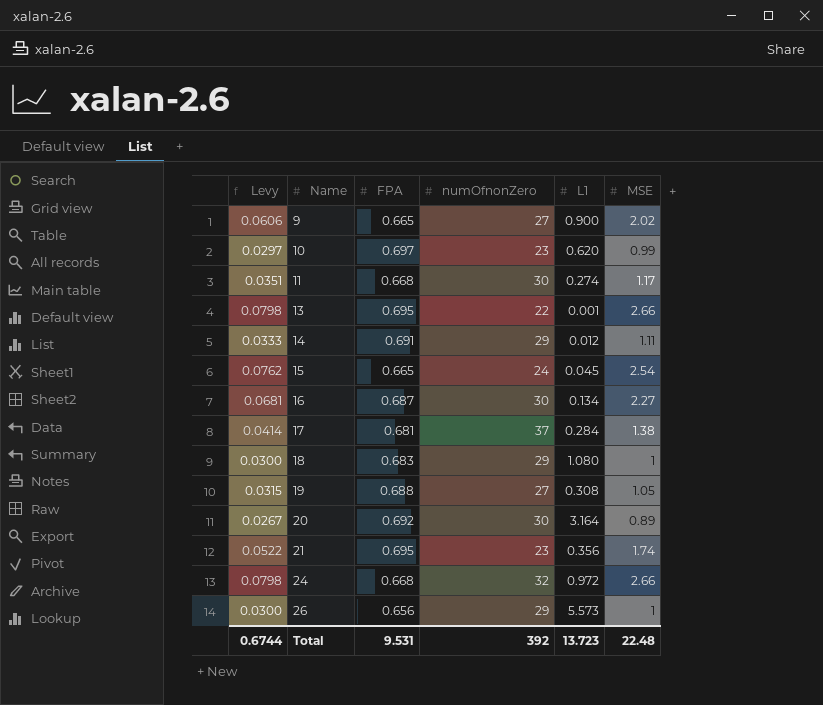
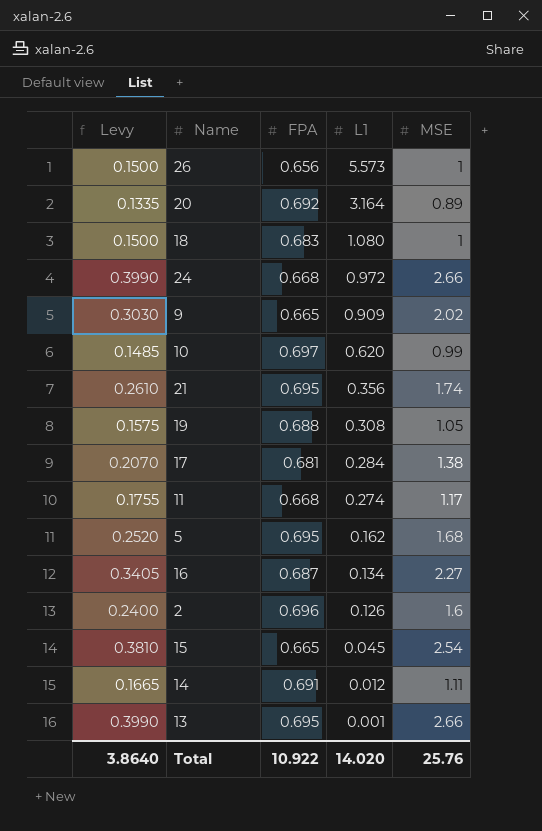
row order: Name ascending -> L1 descending
column numOfnonZero | position: 4 -> none
column Levy | formula: [MSE] * 0.03 -> [MSE] * 0.15
9 | L1: 0.900 -> 0.909
row 5: none -> 0.2520 | 0.695 | 0.162 | 1.68
row 2: none -> 0.2400 | 0.696 | 0.126 | 1.6
Total | Levy: 0.6744 -> 3.8640
Total | FPA: 9.531 -> 10.922
Total | L1: 13.723 -> 14.020
Total | MSE: 22.48 -> 25.76

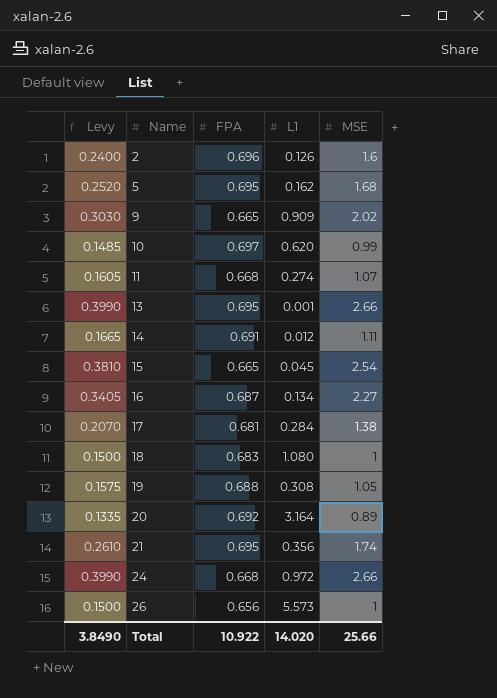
row order: L1 descending -> Name ascending
11 | Levy: 0.1755 -> 0.1605
11 | MSE: 1.17 -> 1.07
Total | Levy: 3.8640 -> 3.8490
Total | MSE: 25.76 -> 25.66

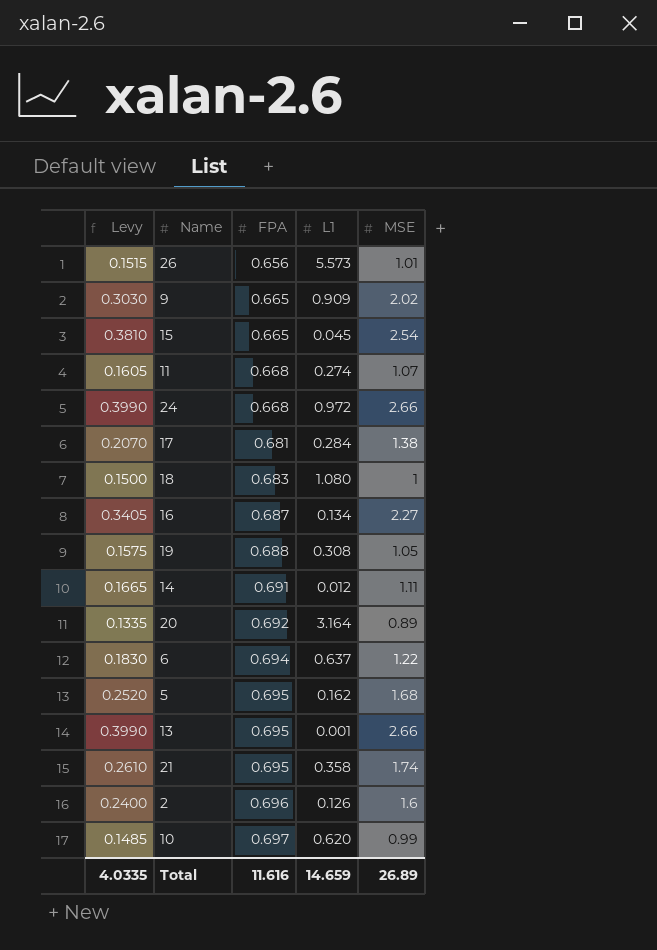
row order: Name ascending -> FPA ascending
26 | Levy: 0.1500 -> 0.1515
26 | MSE: 1 -> 1.01
row 6: none -> 0.1830 | 0.694 | 0.637 | 1.22
21 | L1: 0.356 -> 0.358
Total | Levy: 3.8490 -> 4.0335
Total | FPA: 10.922 -> 11.616
Total | L1: 14.020 -> 14.659
Total | MSE: 25.66 -> 26.89

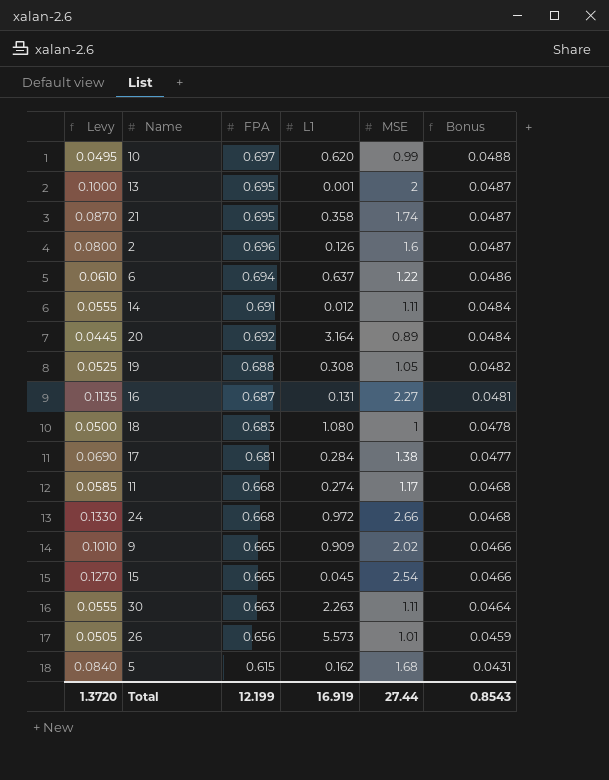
row order: FPA ascending -> Bonus descending
column Levy | formula: [MSE] * 0.15 -> [MSE] * 0.05
column Bonus | formula: none -> [FPA] * 0.07
13 | MSE: 2.66 -> 2
16 | L1: 0.134 -> 0.131
11 | MSE: 1.07 -> 1.17
row 30: none -> 0.0555 | 0.663 | 2.263 | 1.11 | 0.0464
5 | FPA: 0.695 -> 0.615
Total | Levy: 4.0335 -> 1.3720
Total | FPA: 11.616 -> 12.199
Total | L1: 14.659 -> 16.919
Total | MSE: 26.89 -> 27.44

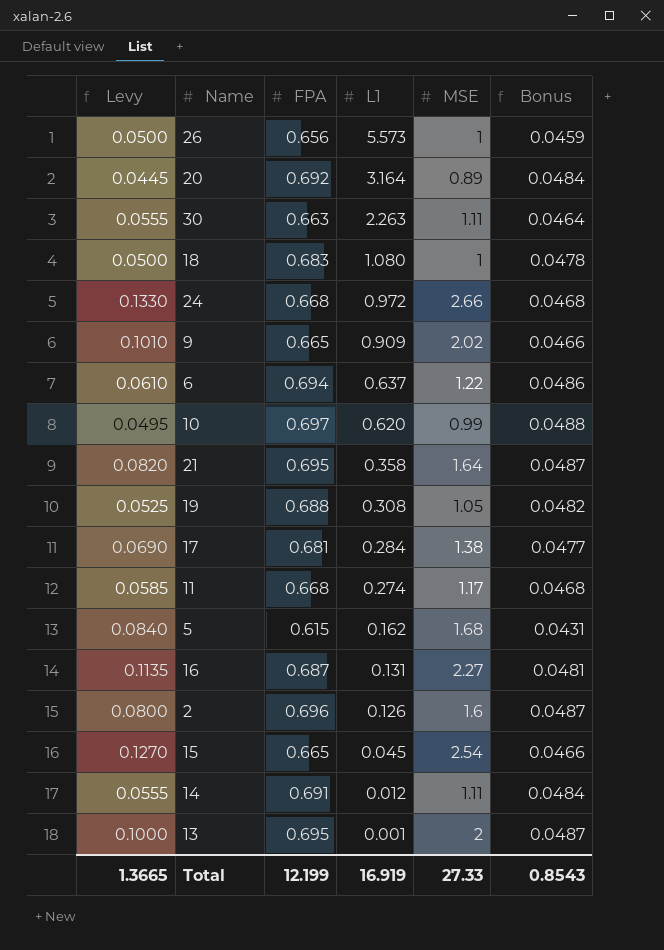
row order: Bonus descending -> L1 descending
26 | Levy: 0.0505 -> 0.0500
26 | MSE: 1.01 -> 1
21 | Levy: 0.0870 -> 0.0820
21 | MSE: 1.74 -> 1.64
Total | Levy: 1.3720 -> 1.3665
Total | MSE: 27.44 -> 27.33

